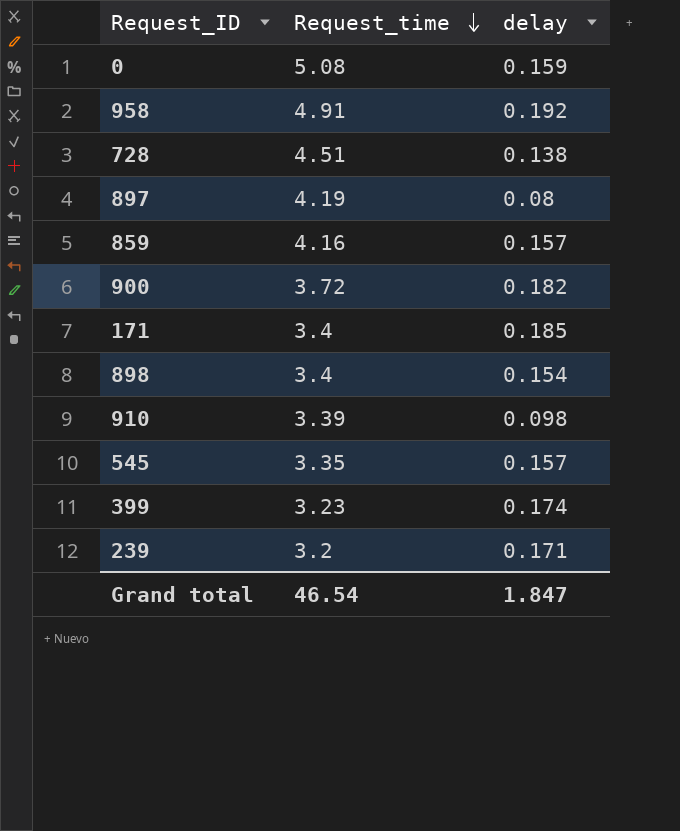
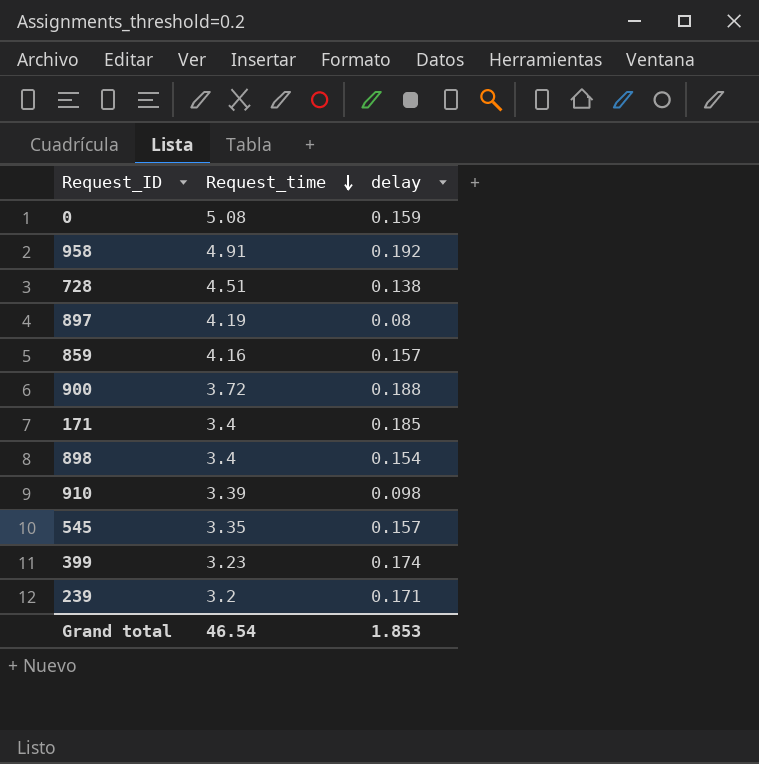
900 | delay: 0.182 -> 0.188
Grand total | delay: 1.847 -> 1.853

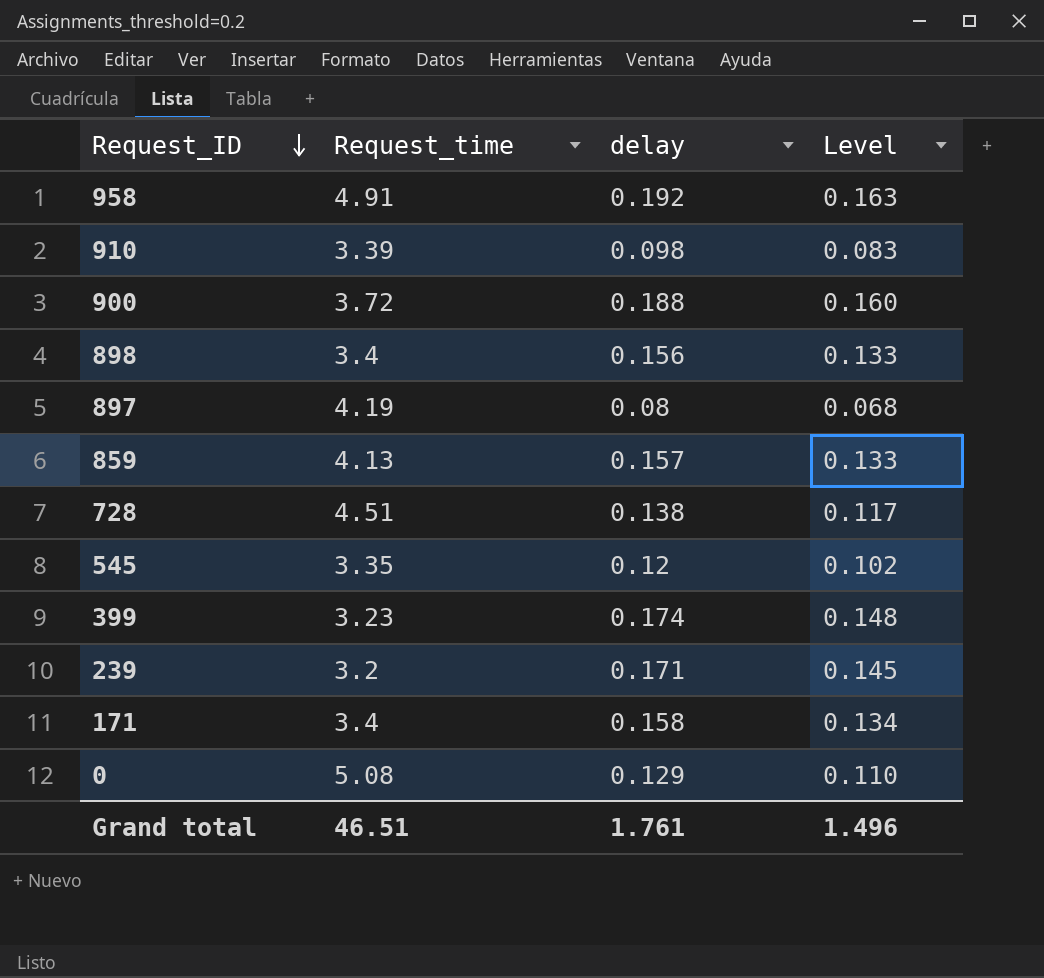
row order: Request_time descending -> Request_ID descending
column Level | formula: none -> [delay] * 0.85
898 | delay: 0.154 -> 0.156
859 | Request_time: 4.16 -> 4.13
545 | delay: 0.157 -> 0.12
171 | delay: 0.185 -> 0.158
0 | delay: 0.159 -> 0.129
Grand total | Request_time: 46.54 -> 46.51
Grand total | delay: 1.853 -> 1.761

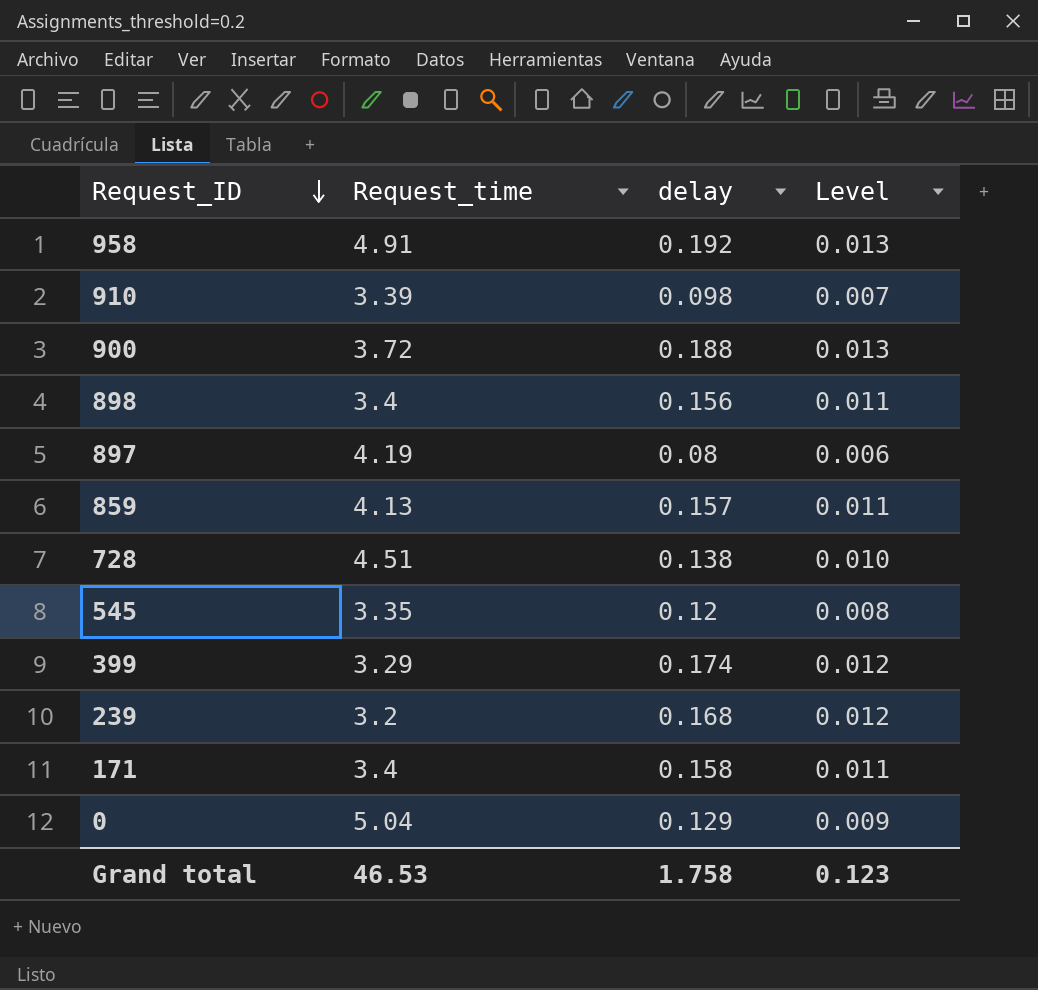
column Level | formula: [delay] * 0.85 -> [delay] * 0.07
399 | Request_time: 3.23 -> 3.29
239 | delay: 0.171 -> 0.168
0 | Request_time: 5.08 -> 5.04
Grand total | Request_time: 46.51 -> 46.53
Grand total | delay: 1.761 -> 1.758
Grand total | Level: 1.496 -> 0.123

